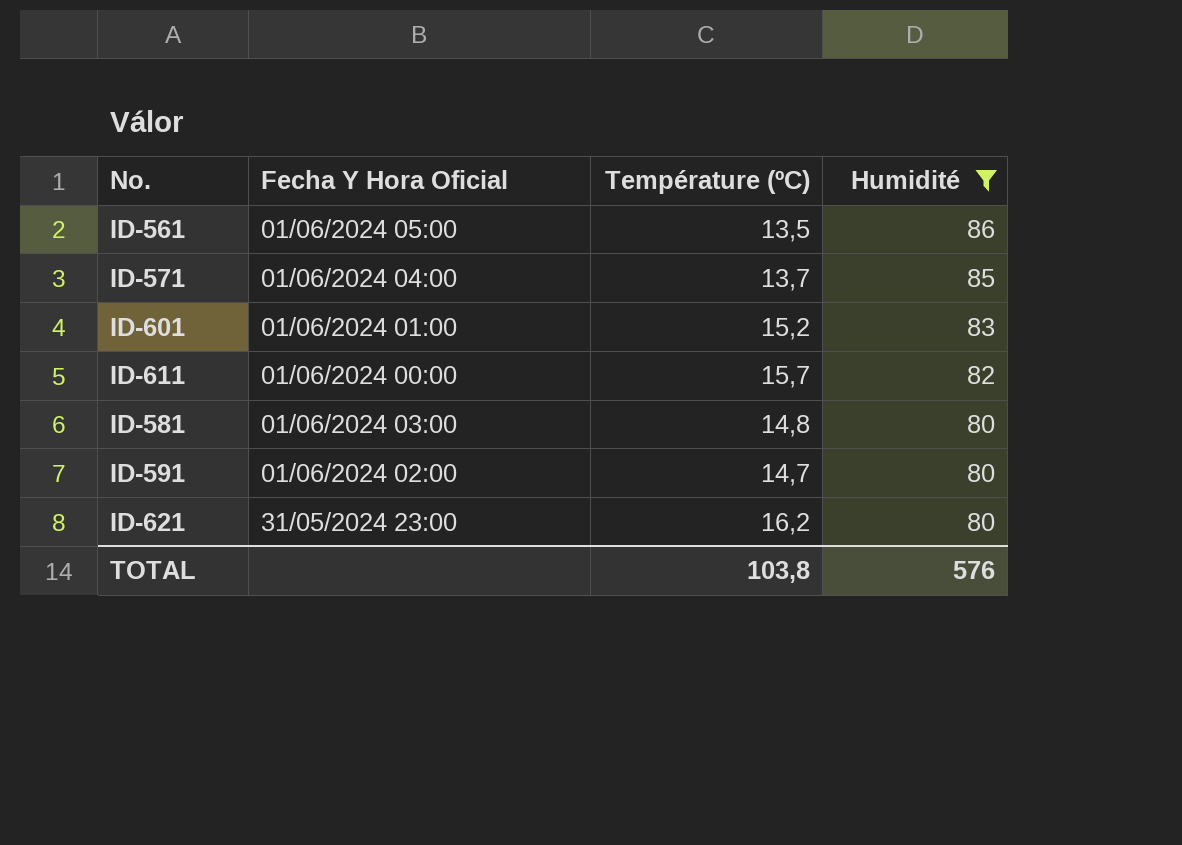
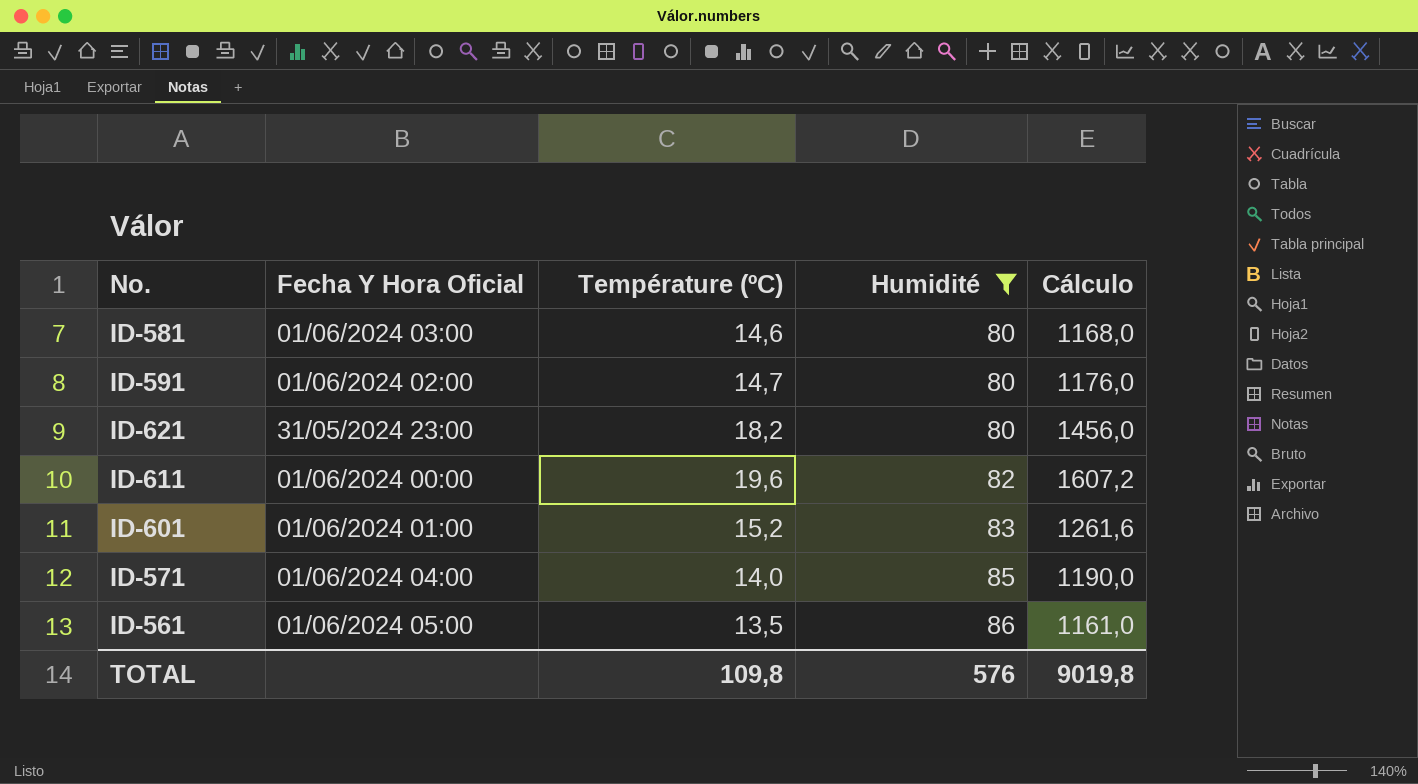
row order: Humidité descending -> Humidité ascending
column Cálculo | formula: none -> [Température (ºC)] * [Humidité]
ID-581 | Température (ºC): 14,8 -> 14,6
ID-621 | Température (ºC): 16,2 -> 18,2
ID-611 | Température (ºC): 15,7 -> 19,6
ID-571 | Température (ºC): 13,7 -> 14,0
TOTAL | Température (ºC): 103,8 -> 109,8

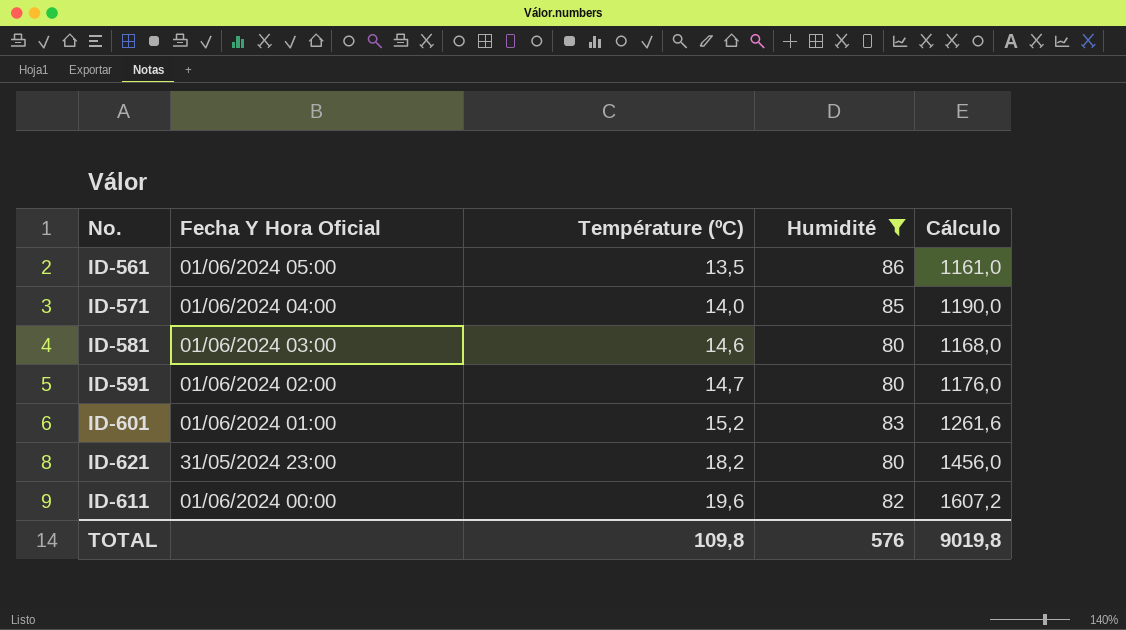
row order: Humidité ascending -> Température (ºC) ascending

